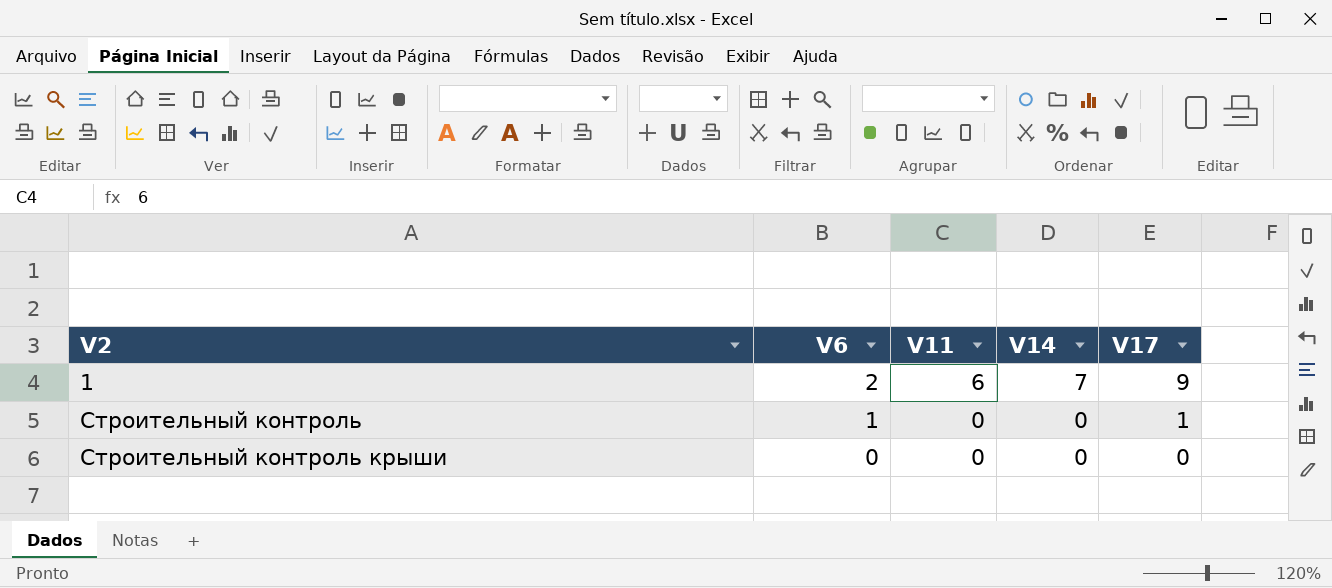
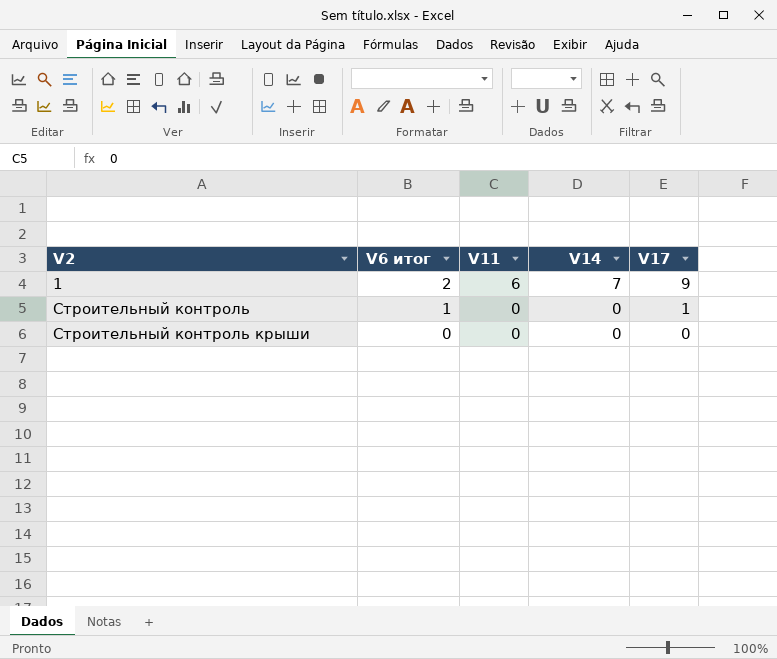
column name: V6 -> V6 итог

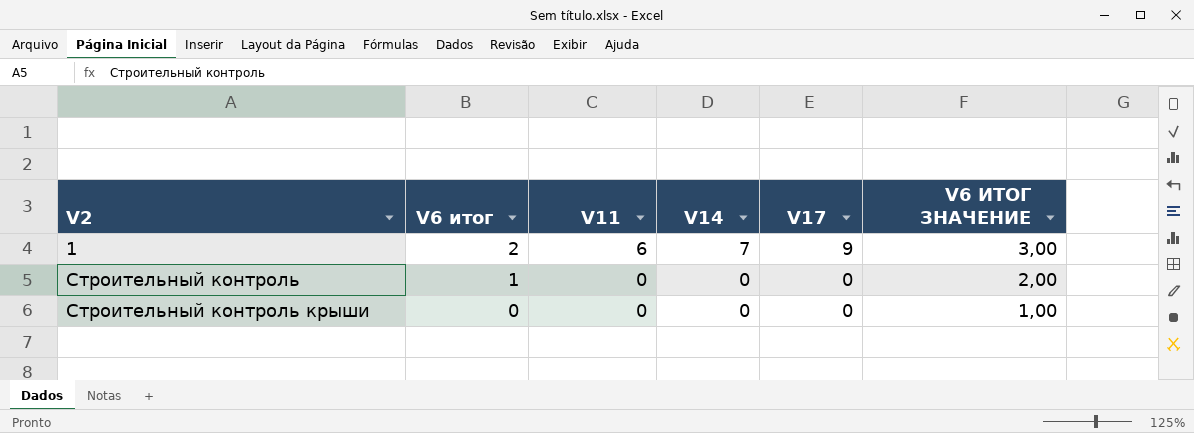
column V6 ИТОГ ЗНАЧЕНИЕ | formula: none -> [V6 итог] + 1
Строительный контроль | V17: 1 -> 0

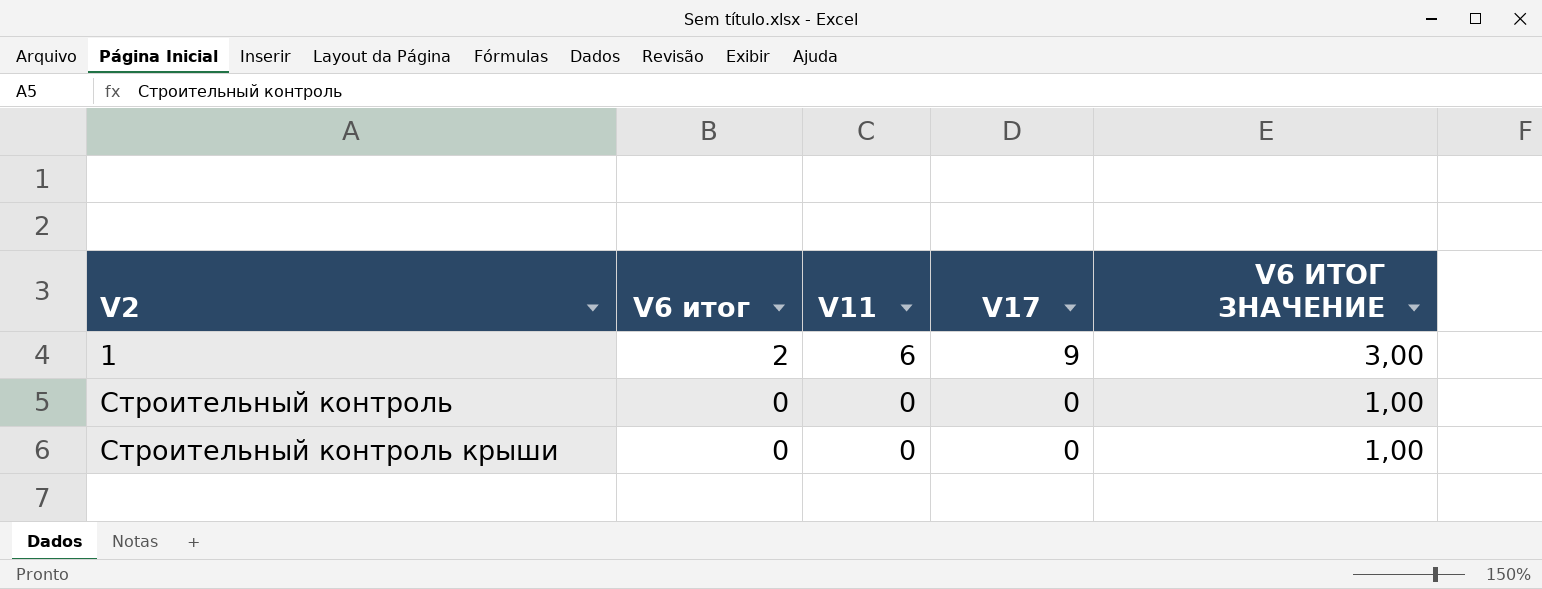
column V14 | position: 4 -> none
Строительный контроль | V6 итог: 1 -> 0
Строительный контроль | V6 ИТОГ ЗНАЧЕНИЕ: 2,00 -> 1,00

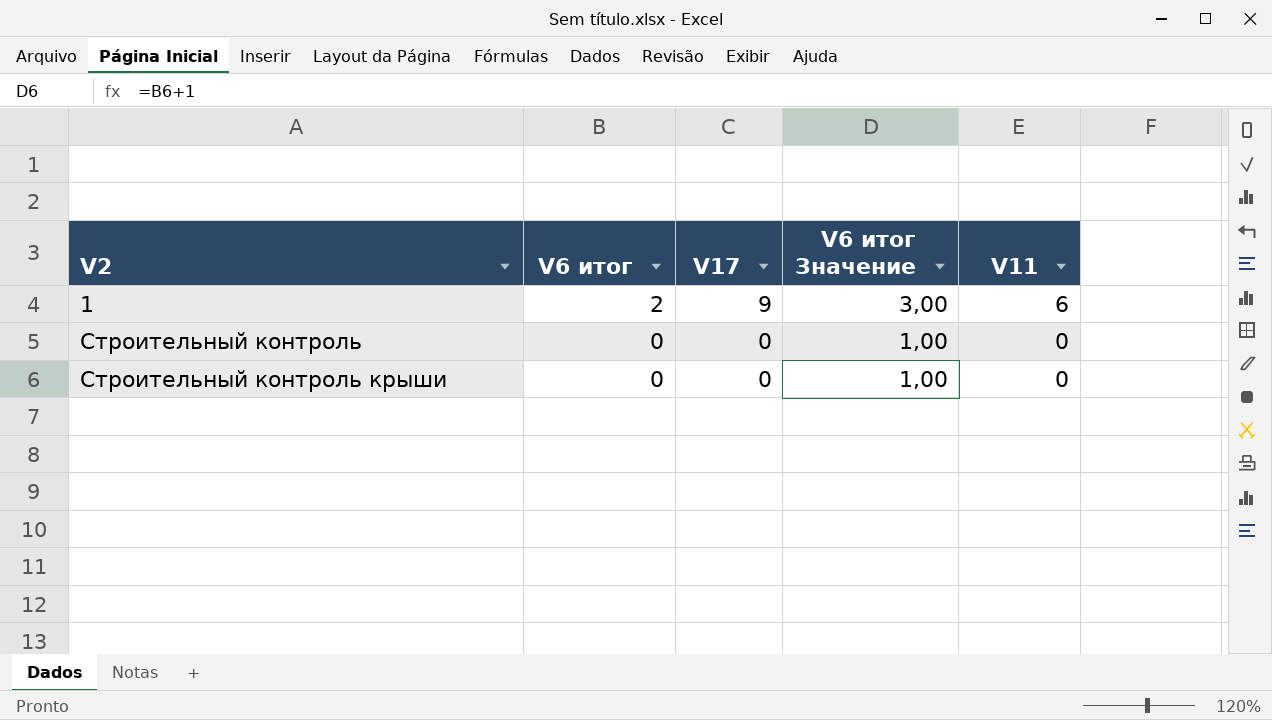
column name: V6 ИТОГ ЗНАЧЕНИЕ -> V6 итог Значение
column V11 | position: 3 -> 5

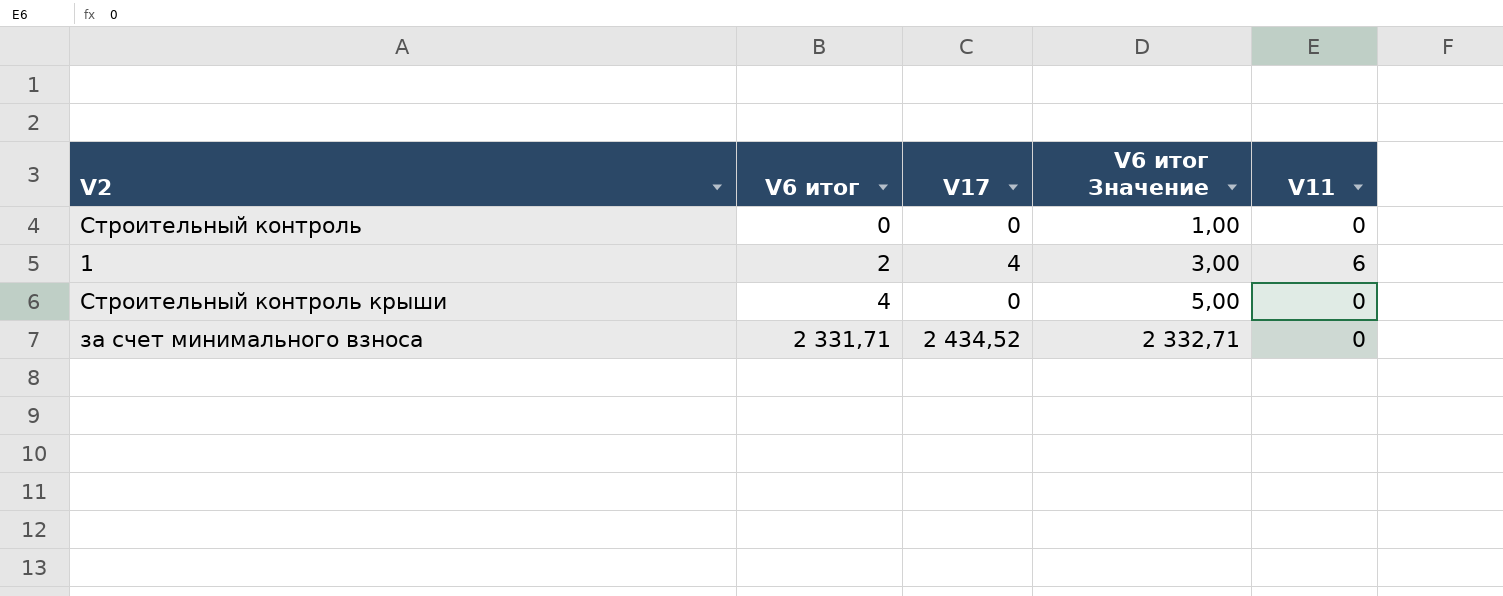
row order: V2 ascending -> V6 итог ascending
1 | V17: 9 -> 4
Строительный контроль крыши | V6 итог: 0 -> 4
Строительный контроль крыши | V6 итог Значение: 1,00 -> 5,00
row за счет минимального взноса: none -> 2 331,71 | 2 434,52 | 2 332,71 | 0

